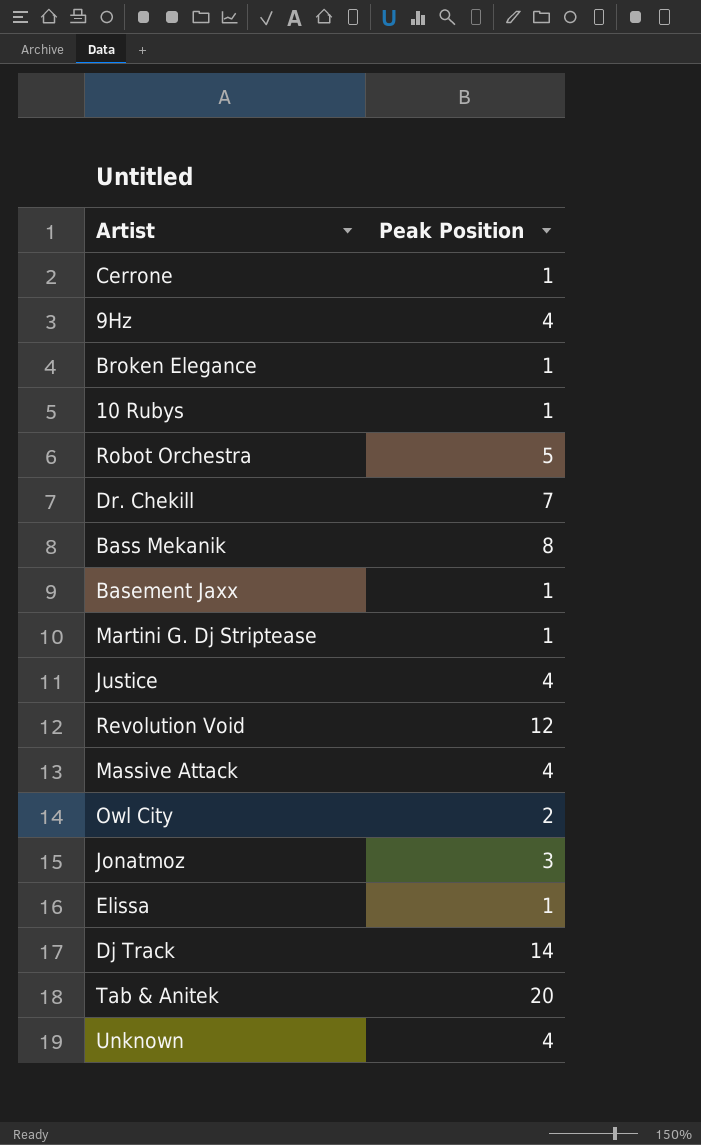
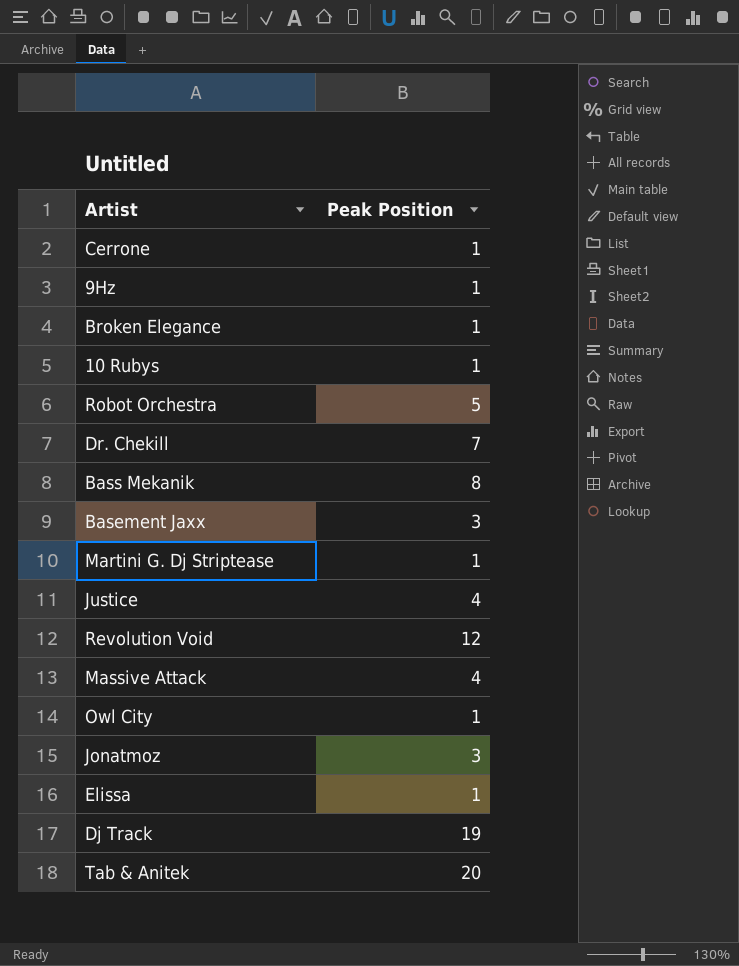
row Unknown: 4 -> none
9Hz | Peak Position: 4 -> 1
Basement Jaxx | Peak Position: 1 -> 3
Owl City | Peak Position: 2 -> 1
Dj Track | Peak Position: 14 -> 19

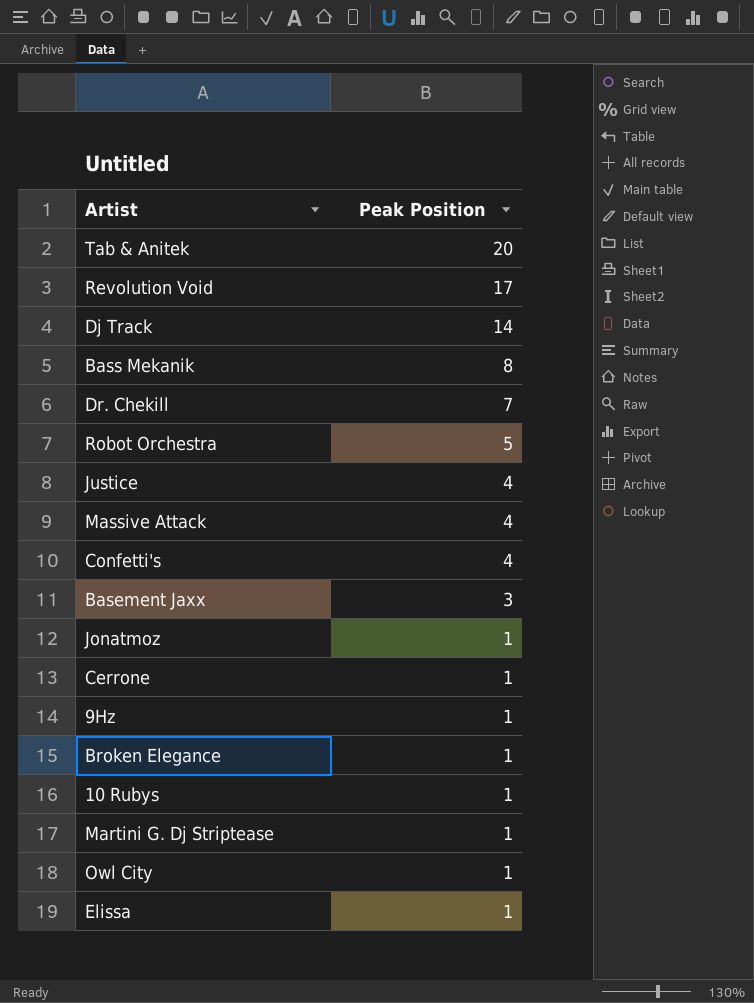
row order: none -> Peak Position descending
Revolution Void | Peak Position: 12 -> 17
Dj Track | Peak Position: 19 -> 14
row Confetti's: none -> 4
Jonatmoz | Peak Position: 3 -> 1

